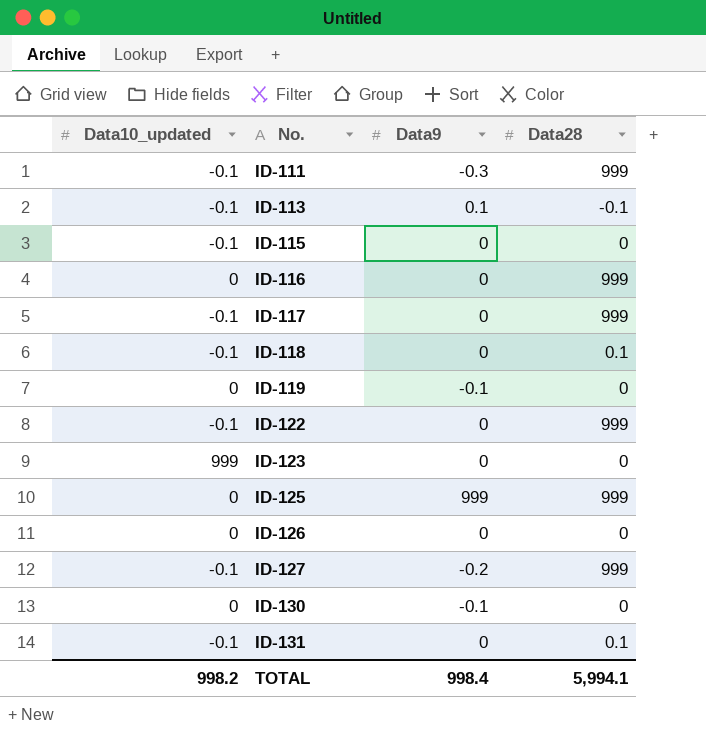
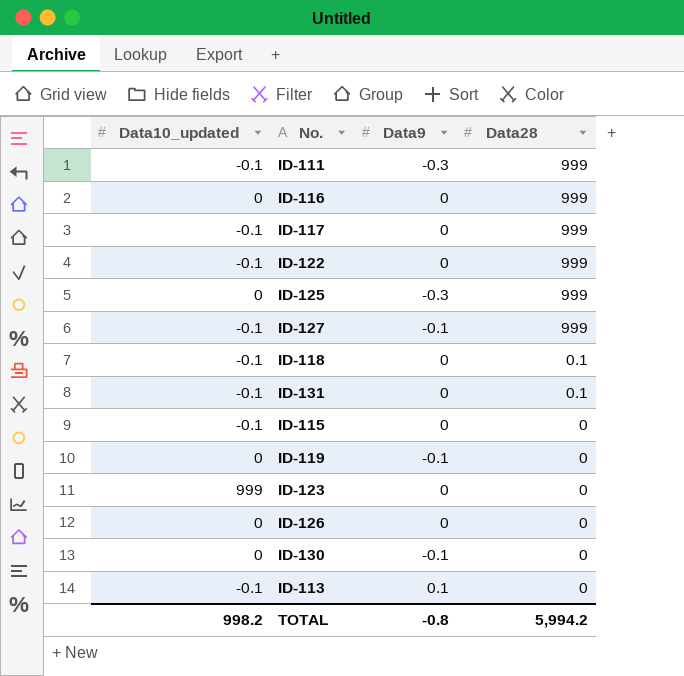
row order: No. ascending -> Data28 descending
ID-125 | Data9: 999 -> -0.3
ID-127 | Data9: -0.2 -> -0.1
ID-113 | Data28: -0.1 -> 0
TOTAL | Data9: 998.4 -> -0.8
TOTAL | Data28: 5,994.1 -> 5,994.2

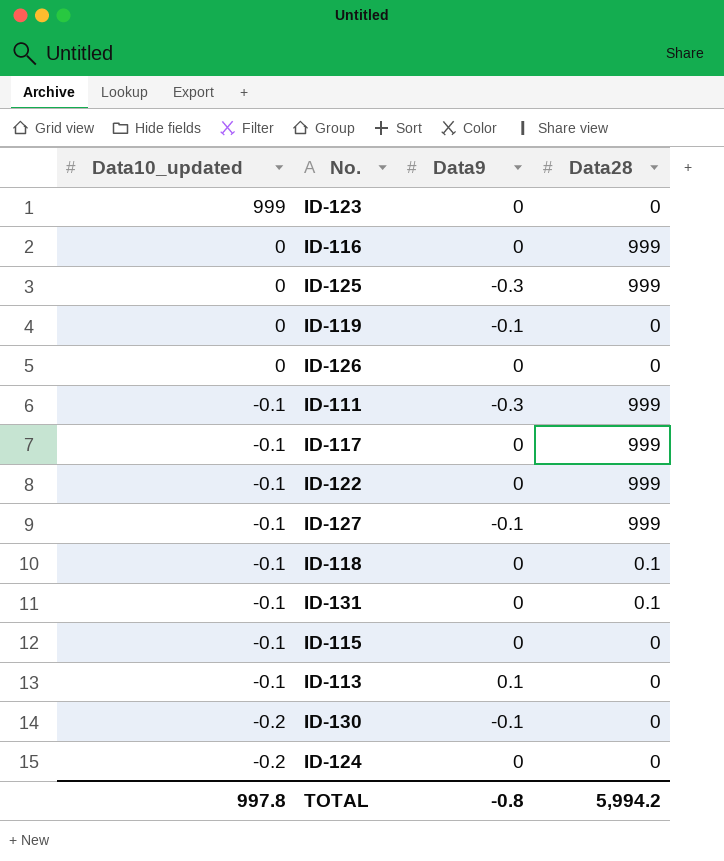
row order: Data28 descending -> Data10_updated descending
ID-130 | Data10_updated: 0 -> -0.2
row ID-124: none -> -0.2 | 0 | 0
TOTAL | Data10_updated: 998.2 -> 997.8

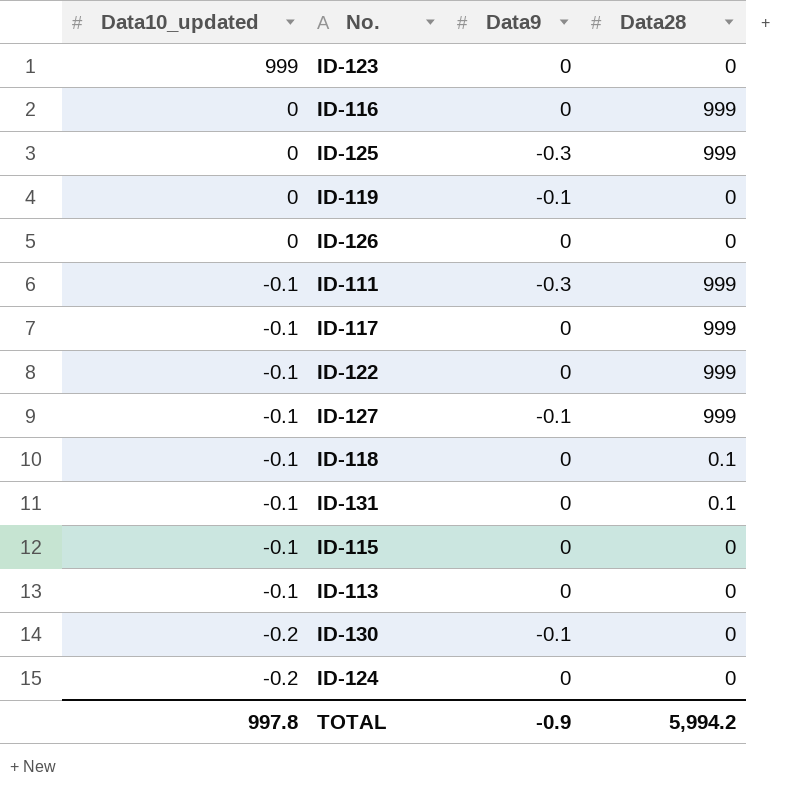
ID-113 | Data9: 0.1 -> 0
TOTAL | Data9: -0.8 -> -0.9

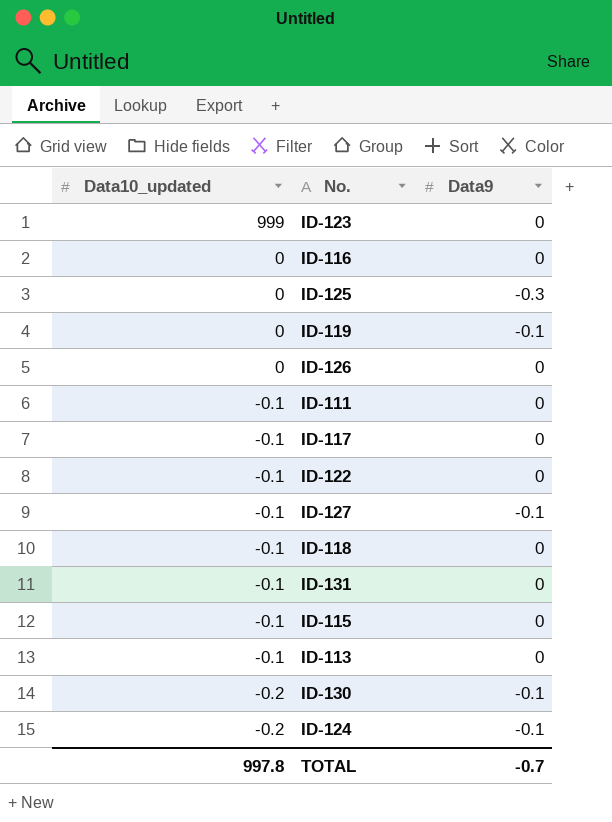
column Data28 | position: 4 -> none
ID-111 | Data9: -0.3 -> 0
ID-124 | Data9: 0 -> -0.1
TOTAL | Data9: -0.9 -> -0.7

